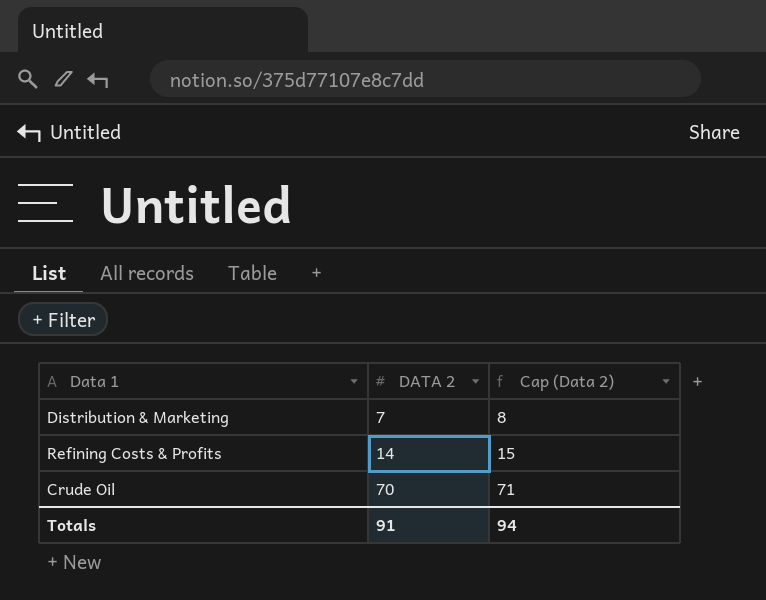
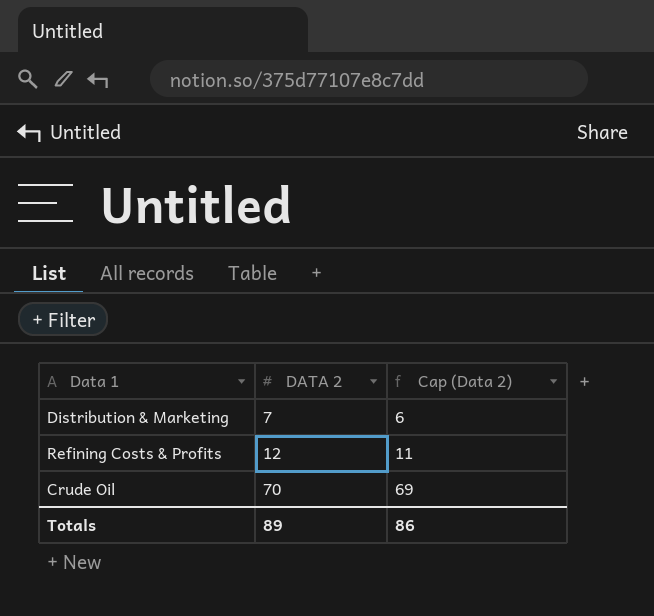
column Cap (Data 2) | formula: [DATA 2] + 1 -> [DATA 2] - 1
Refining Costs & Profits | DATA 2: 14 -> 12
Totals | DATA 2: 91 -> 89
Totals | Cap (Data 2): 94 -> 86

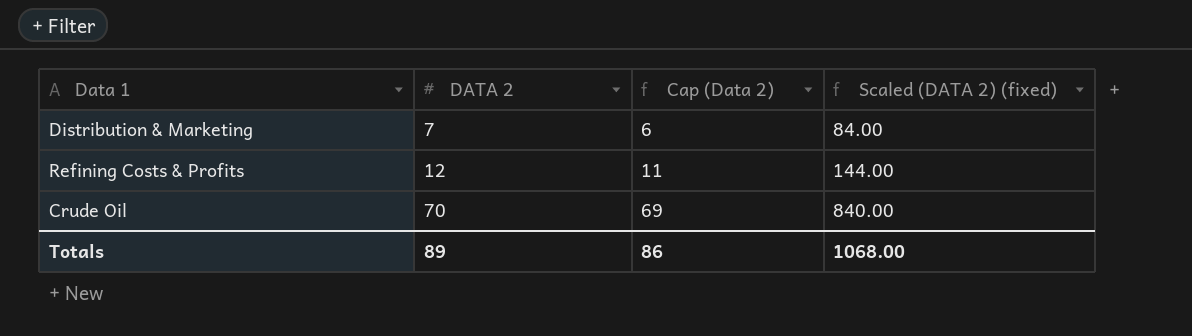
column Scaled (DATA 2) (fixed) | formula: none -> [DATA 2] * 12

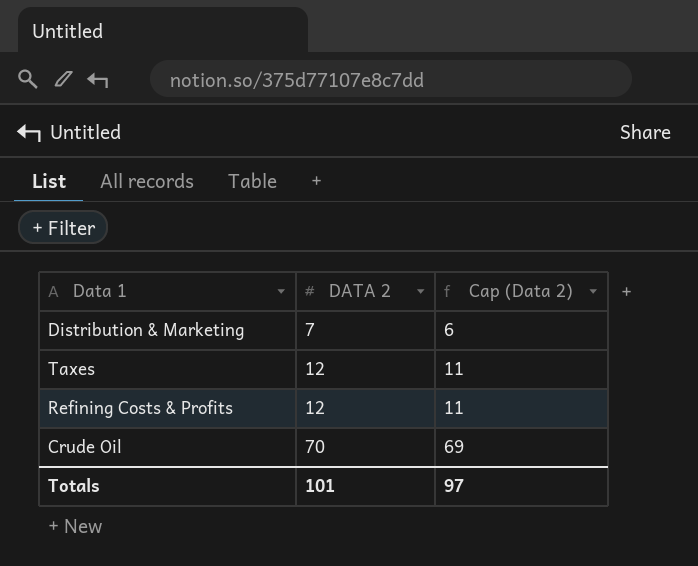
column Scaled (DATA 2) (fixed) | formula: [DATA 2] * 12 -> none
row Taxes: none -> 12 | 11
Totals | DATA 2: 89 -> 101
Totals | Cap (Data 2): 86 -> 97

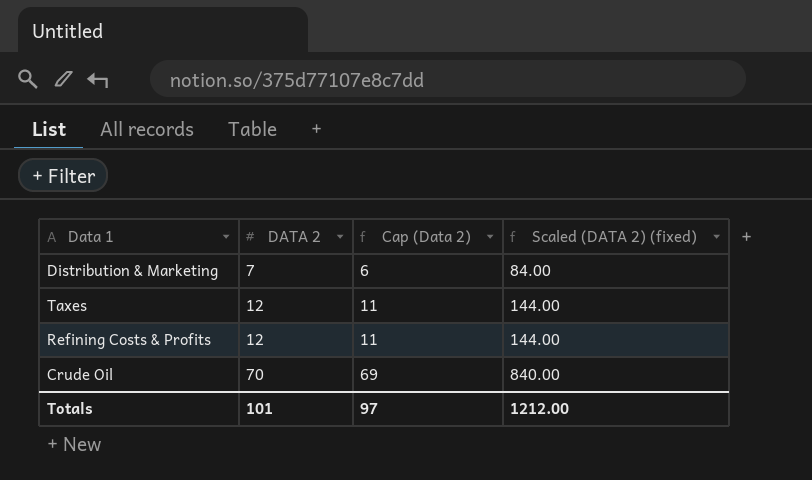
column Scaled (DATA 2) (fixed) | formula: none -> [DATA 2] * 12

